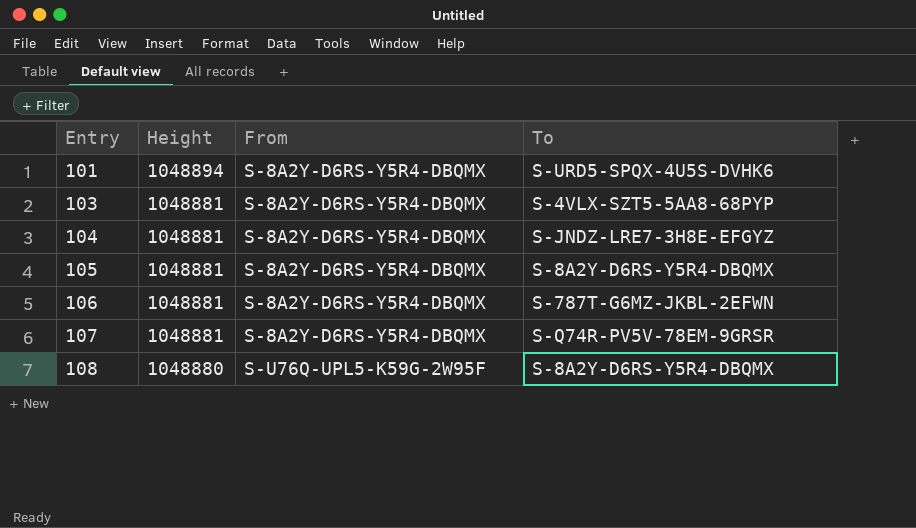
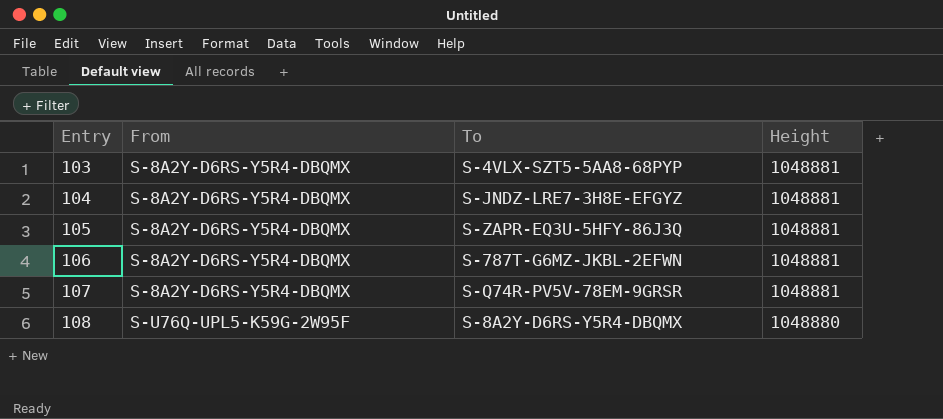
column Height | position: 2 -> 4
row 101: 1048894 | S-8A2Y-D6RS-Y5R4-DBQMX | S-URD5-SPQX-4U5S-DVHK6 -> none
105 | To: S-8A2Y-D6RS-Y5R4-DBQMX -> S-ZAPR-EQ3U-5HFY-86J3Q

